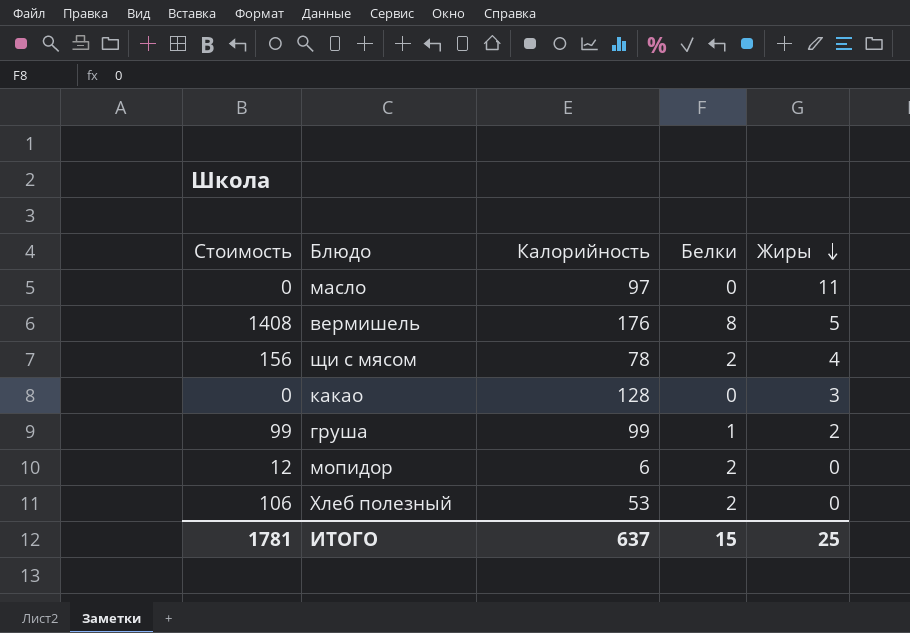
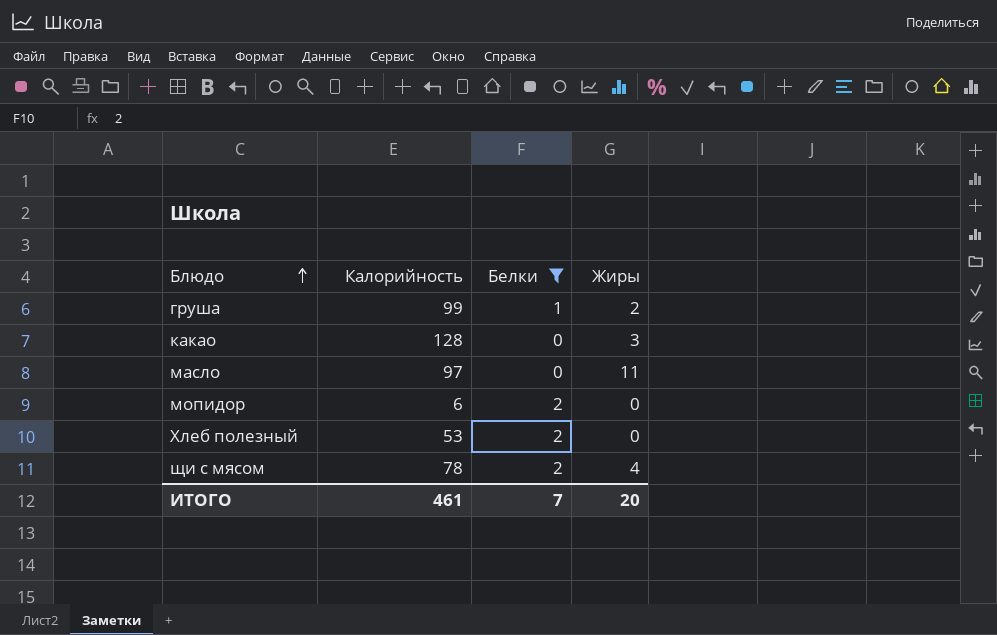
filter: none -> Белки != 8
row order: Жиры descending -> Блюдо ascending
column Стоимость | formula: [Калорийность] * [Белки] -> none
ИТОГО | Калорийность: 637 -> 461
ИТОГО | Белки: 15 -> 7
ИТОГО | Жиры: 25 -> 20

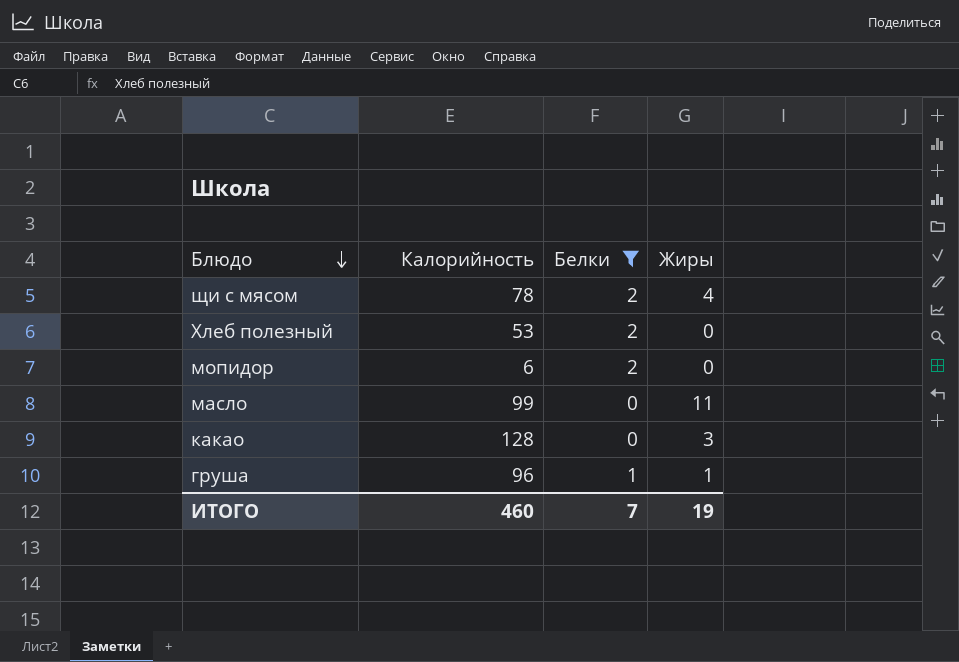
row order: Блюдо ascending -> Блюдо descending
масло | Калорийность: 97 -> 99
груша | Калорийность: 99 -> 96
груша | Жиры: 2 -> 1
ИТОГО | Калорийность: 461 -> 460
ИТОГО | Жиры: 20 -> 19

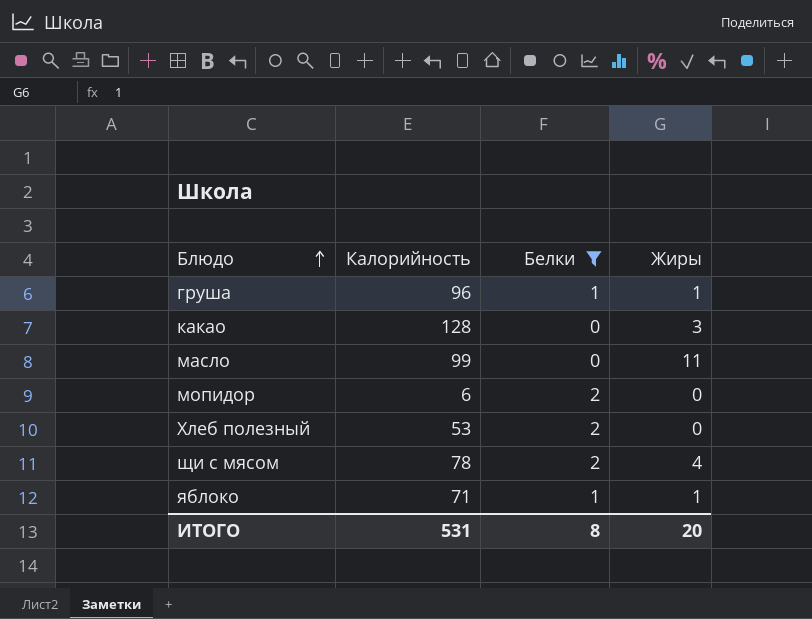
row order: Блюдо descending -> Блюдо ascending
row яблоко: none -> 71 | 1 | 1
ИТОГО | Калорийность: 460 -> 531
ИТОГО | Белки: 7 -> 8
ИТОГО | Жиры: 19 -> 20

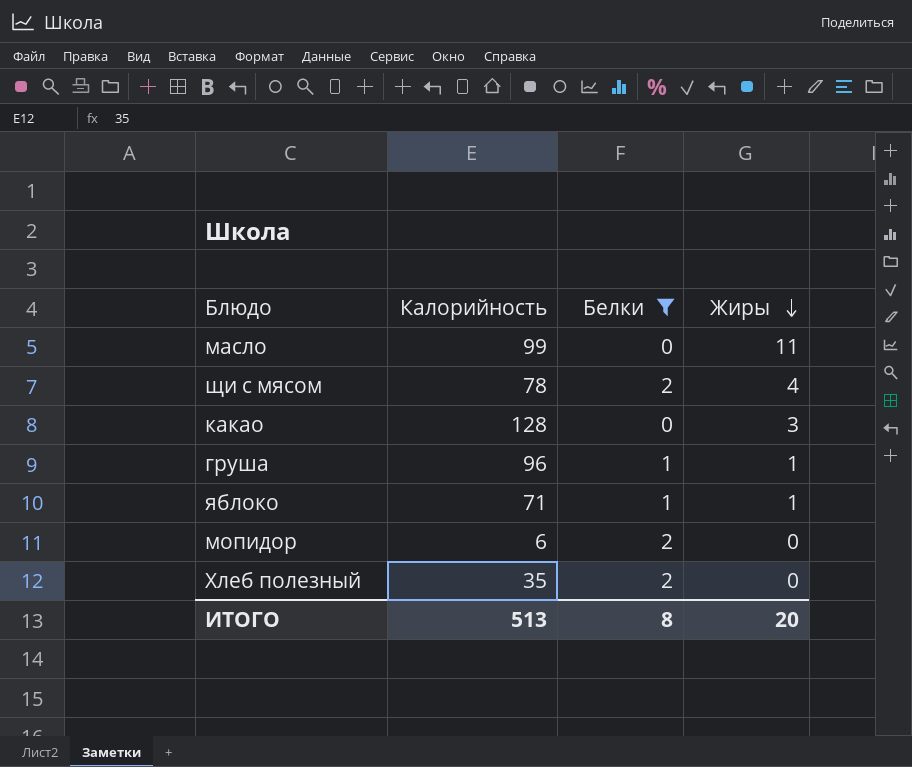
row order: Блюдо ascending -> Жиры descending
Хлеб полезный | Калорийность: 53 -> 35
ИТОГО | Калорийность: 531 -> 513

